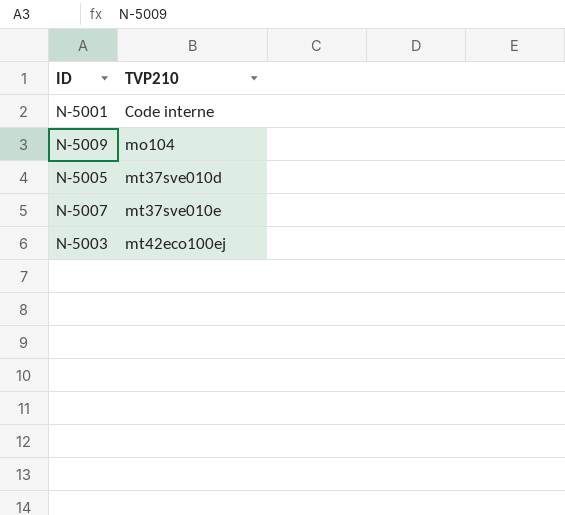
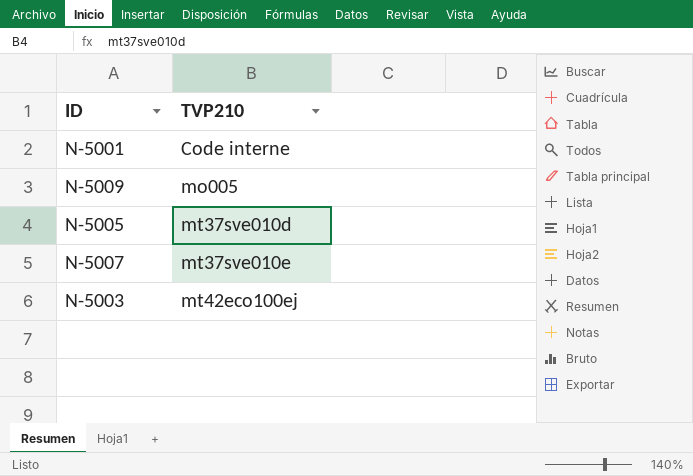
N-5009 | TVP210: mo104 -> mo005

